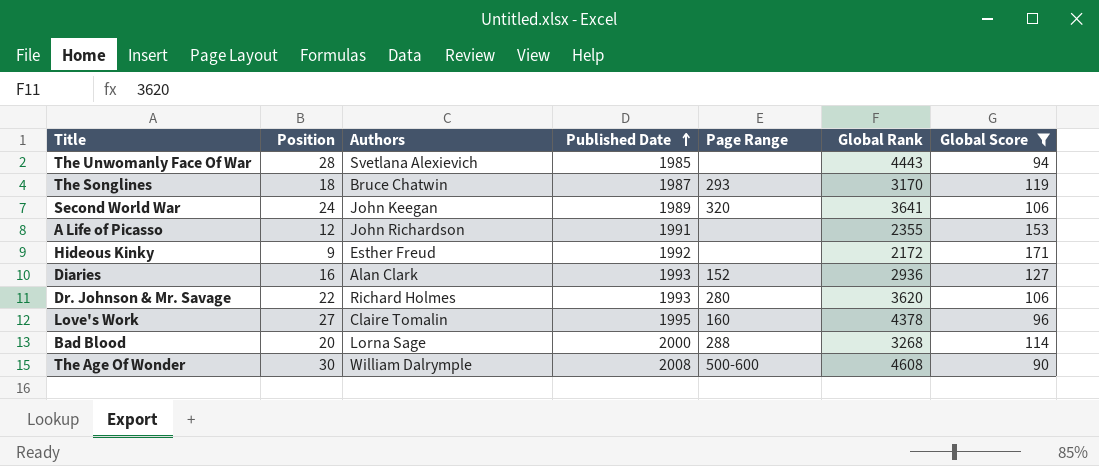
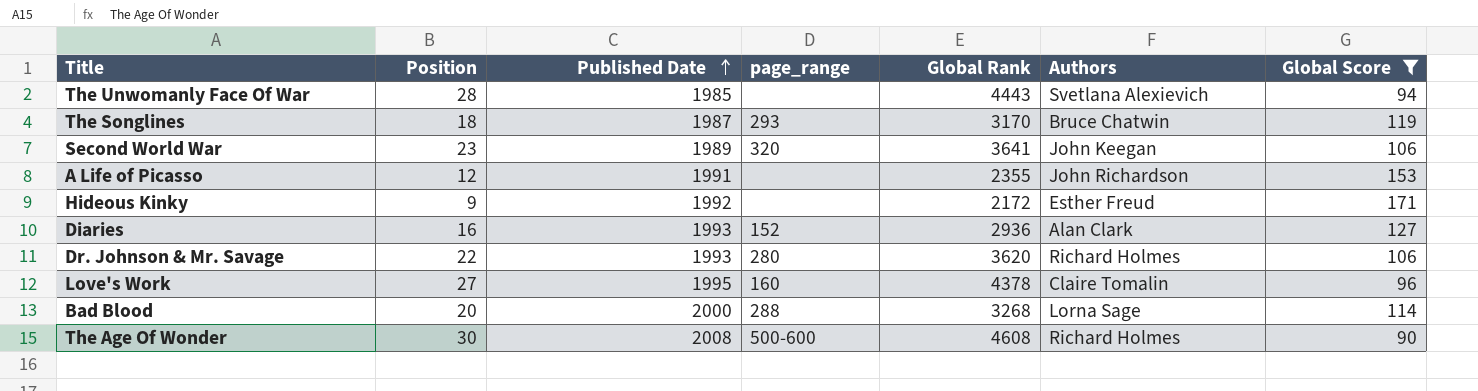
column name: Page Range -> page_range
column Authors | position: 3 -> 6
Second World War | Position: 24 -> 23
The Age Of Wonder | Authors: William Dalrymple -> Richard Holmes

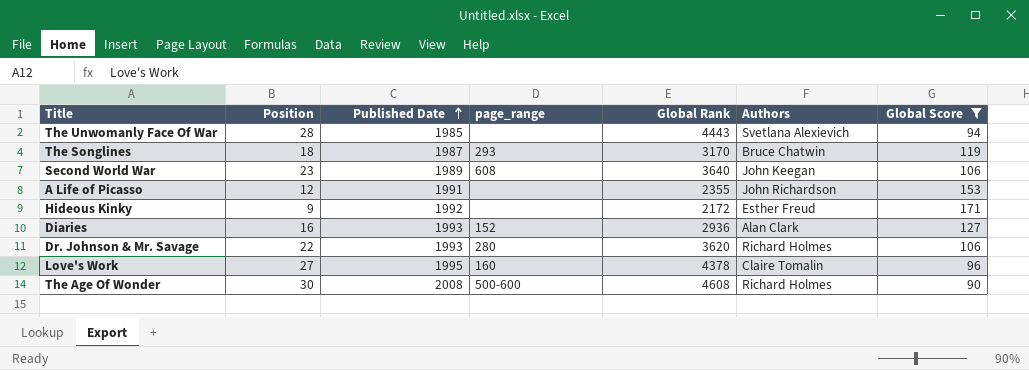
row Bad Blood: 20 | 2000 | 288 | 3268 | Lorna Sage | 114 -> none
Second World War | page_range: 320 -> 608
Second World War | Global Rank: 3641 -> 3640

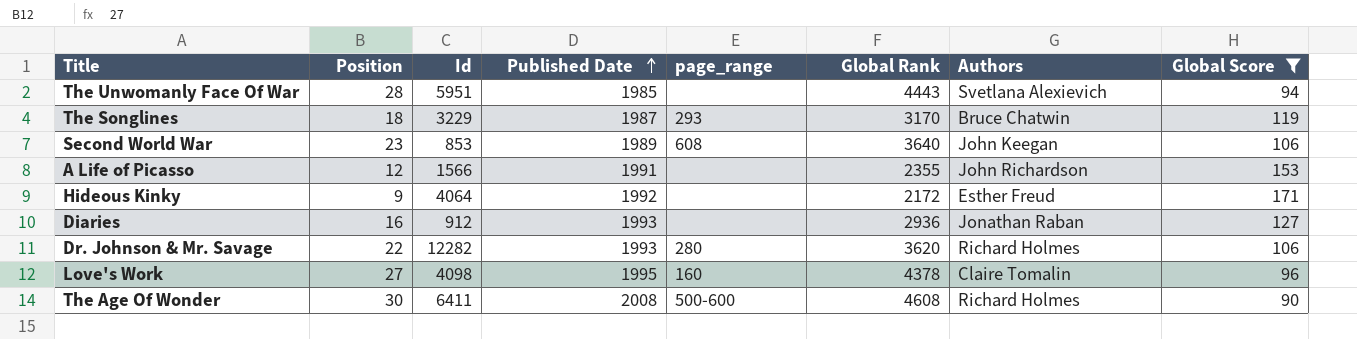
column Id | position: none -> 3
Diaries | page_range: 152 -> none
Diaries | Authors: Alan Clark -> Jonathan Raban

